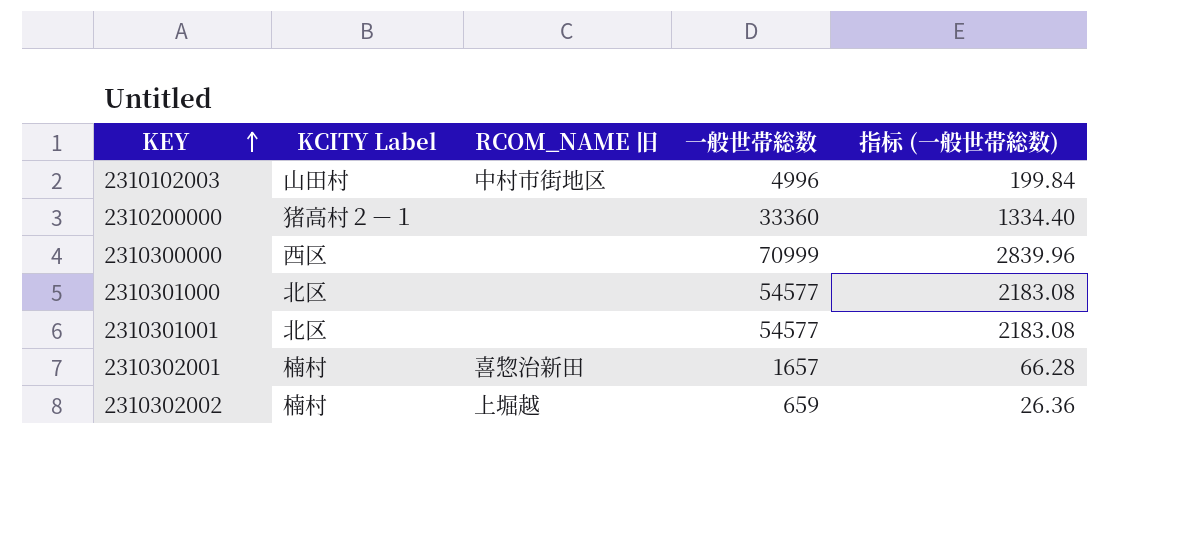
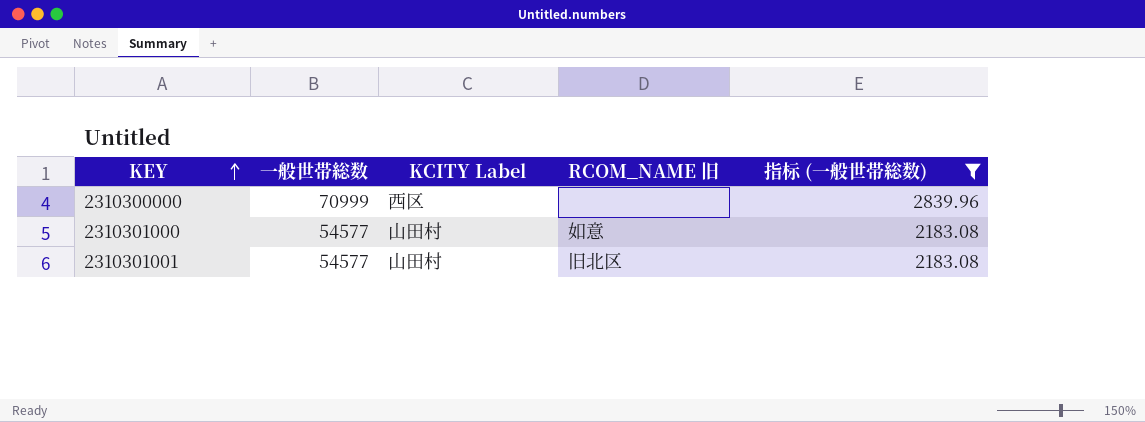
filter: none -> 指标 (一般世帯総数) >= 2183.08
column 一般世帯総数 | position: 4 -> 2
2310301000 | KCITY Label: 北区 -> 山田村
2310301000 | RCOM_NAME 旧: none -> 如意
2310301001 | KCITY Label: 北区 -> 山田村
2310301001 | RCOM_NAME 旧: none -> 旧北区

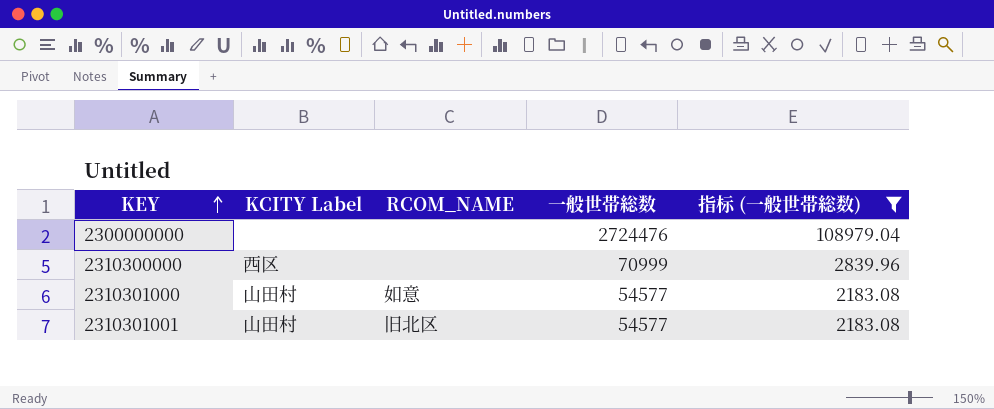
column name: RCOM_NAME 旧 -> RCOM_NAME
column 一般世帯総数 | position: 2 -> 4
row 2300000000: none -> none | none | 2724476 | 108979.04

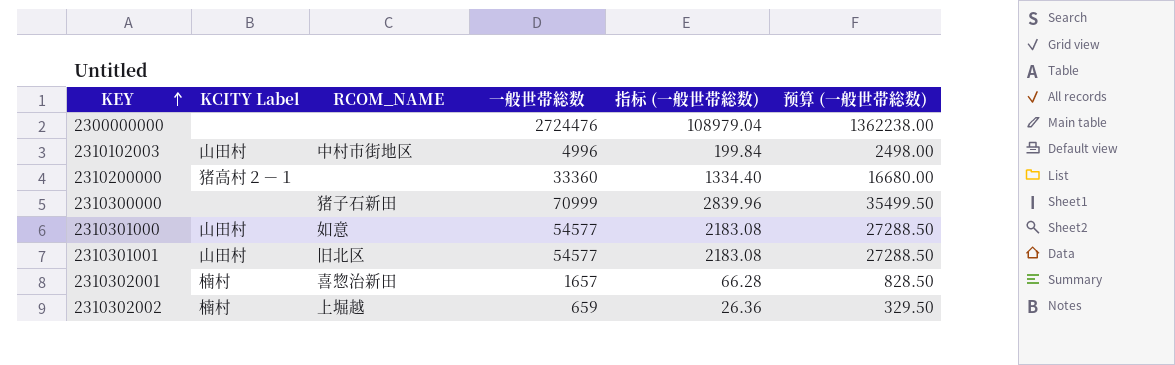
filter: 指标 (一般世帯総数) >= 2183.08 -> none
column 预算 (一般世帯総数) | formula: none -> [一般世帯総数] * 0.5
2310300000 | KCITY Label: 西区 -> none
2310300000 | RCOM_NAME: none -> 猪子石新田

